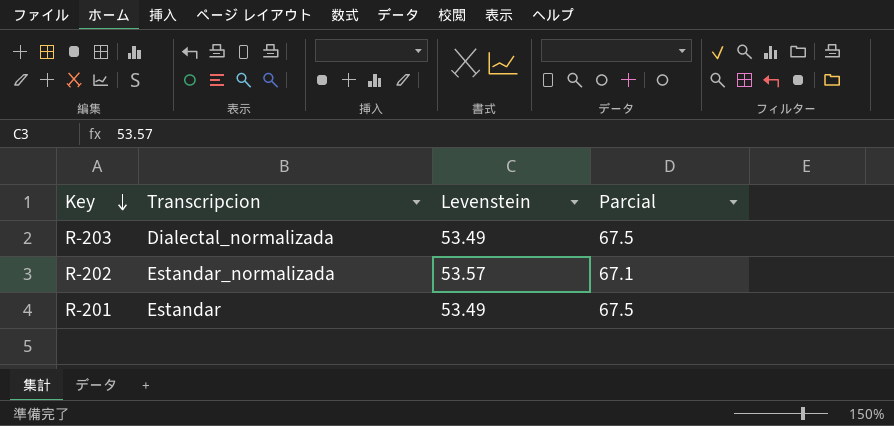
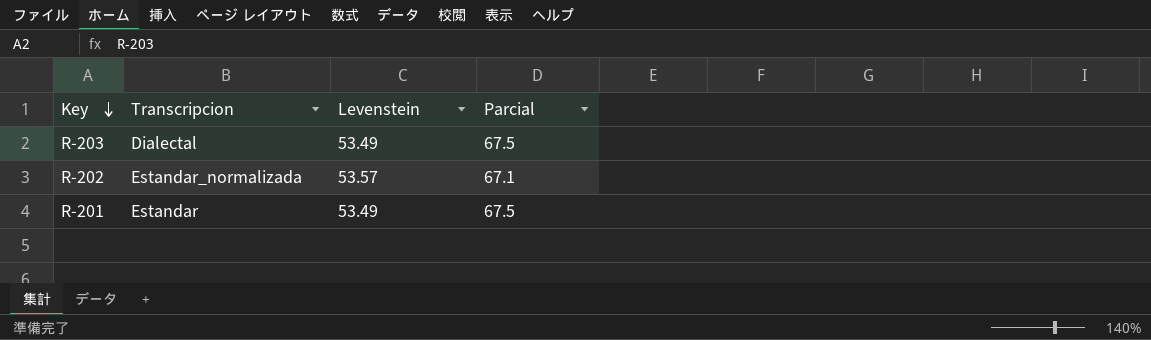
R-203 | Transcripcion: Dialectal_normalizada -> Dialectal

